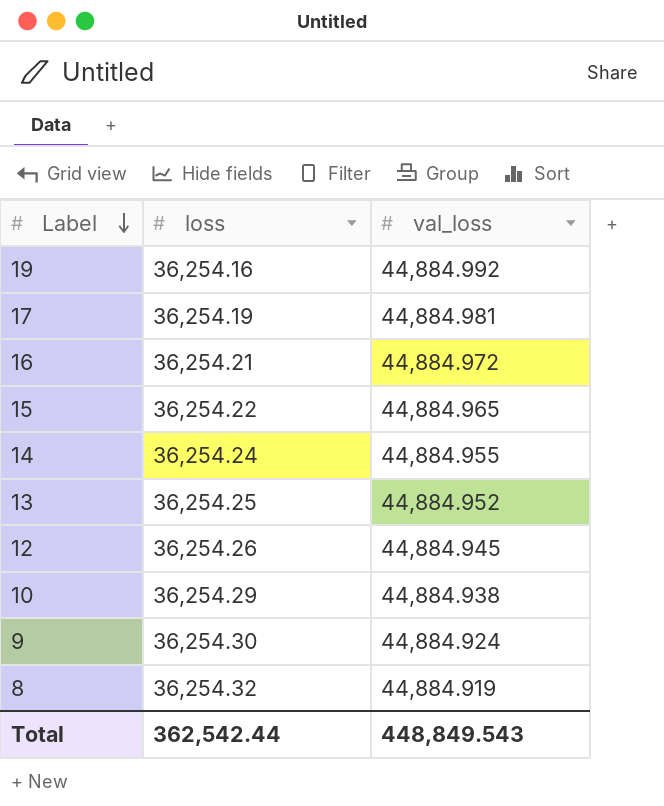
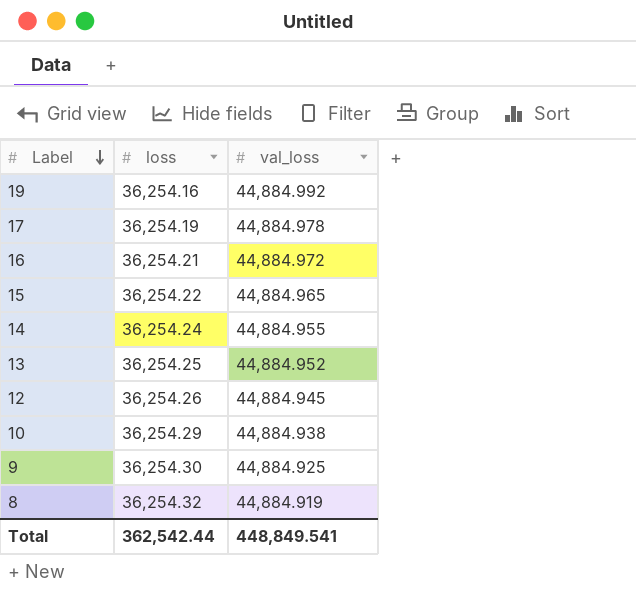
17 | val_loss: 44,884.981 -> 44,884.978
9 | val_loss: 44,884.924 -> 44,884.925
Total | val_loss: 448,849.543 -> 448,849.541

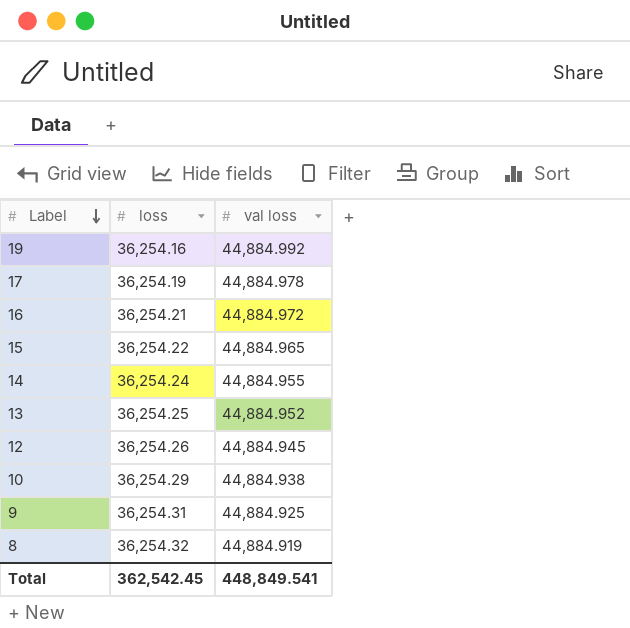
column name: val_loss -> val loss
9 | loss: 36,254.30 -> 36,254.31
Total | loss: 362,542.44 -> 362,542.45

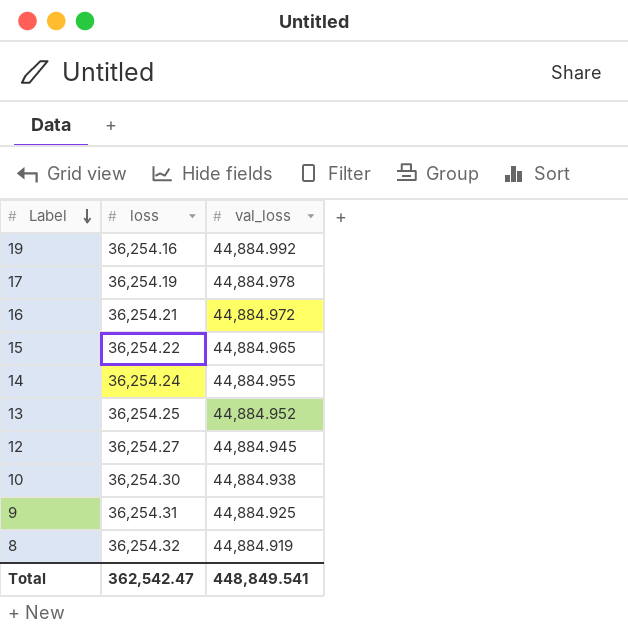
column name: val loss -> val_loss
12 | loss: 36,254.26 -> 36,254.27
10 | loss: 36,254.29 -> 36,254.30
Total | loss: 362,542.45 -> 362,542.47

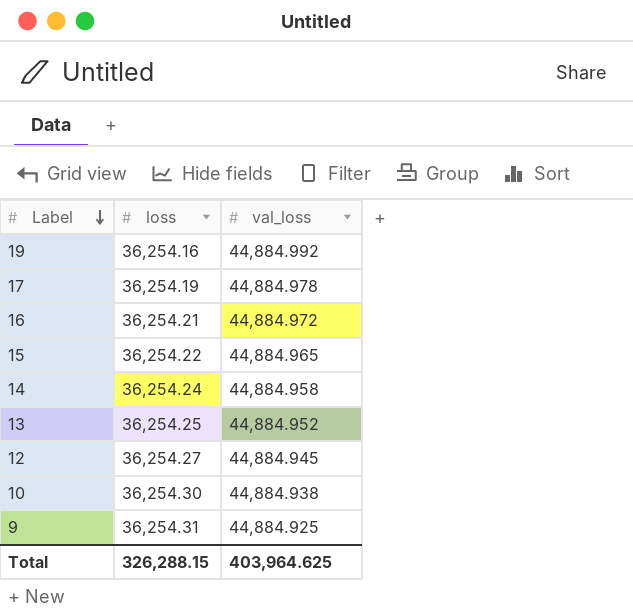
row 8: 36,254.32 | 44,884.919 -> none
14 | val_loss: 44,884.955 -> 44,884.958
Total | loss: 362,542.47 -> 326,288.15
Total | val_loss: 448,849.541 -> 403,964.625

